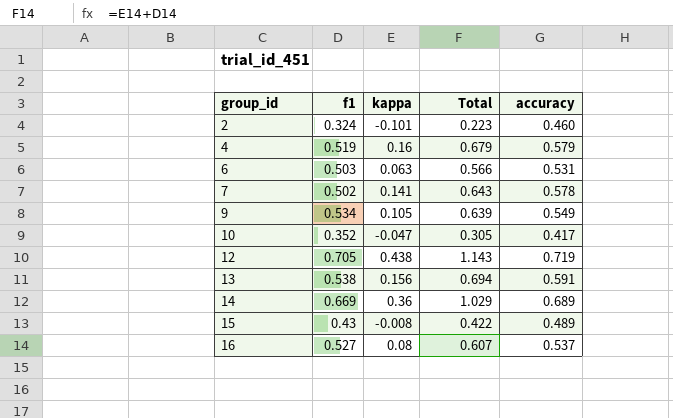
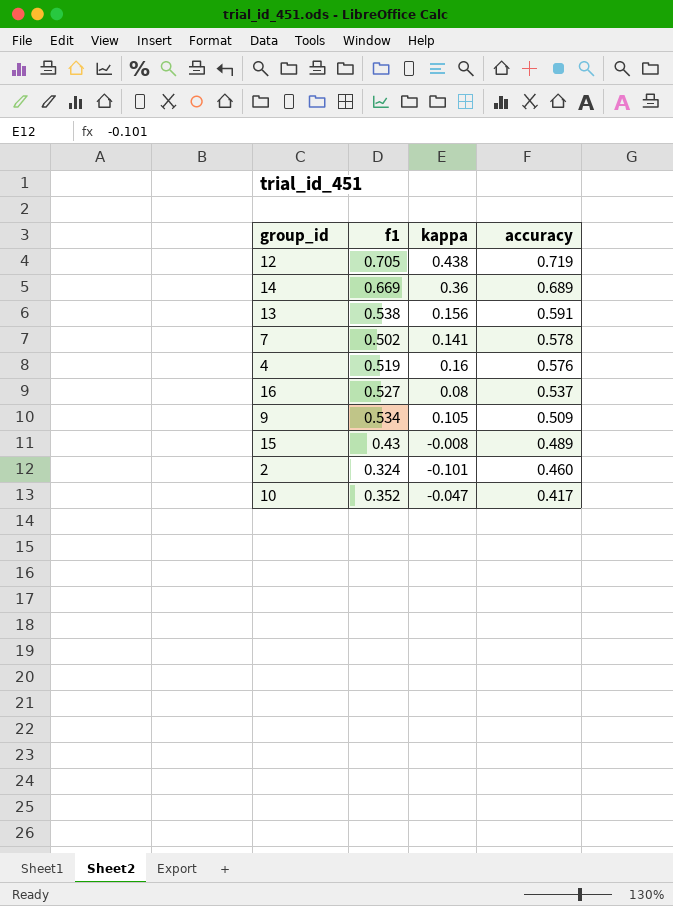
row order: group_id ascending -> accuracy descending
column Total | formula: [f1] + [kappa] -> none
row 6: 0.503 | 0.063 | 0.566 | 0.531 -> none
4 | accuracy: 0.579 -> 0.576
9 | accuracy: 0.549 -> 0.509

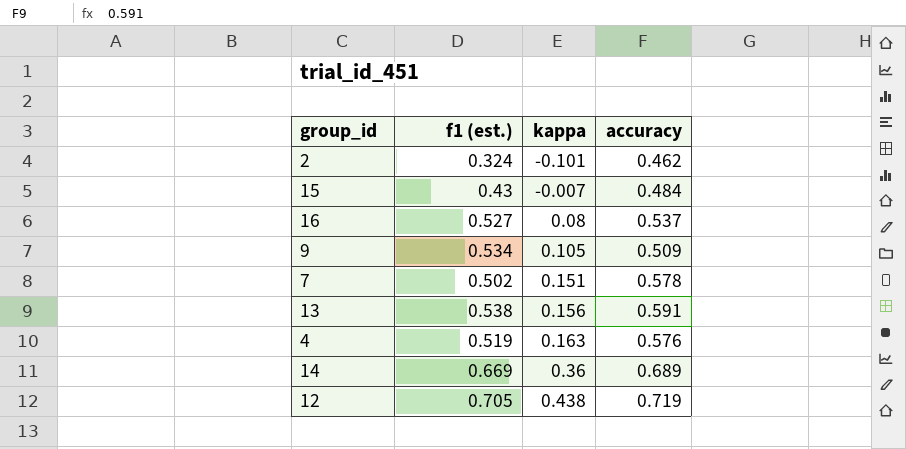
row order: accuracy descending -> kappa ascending
column name: f1 -> f1 (est.)
row 10: 0.352 | -0.047 | 0.417 -> none
2 | accuracy: 0.460 -> 0.462
15 | kappa: -0.008 -> -0.007
15 | accuracy: 0.489 -> 0.484
7 | kappa: 0.141 -> 0.151
4 | kappa: 0.16 -> 0.163

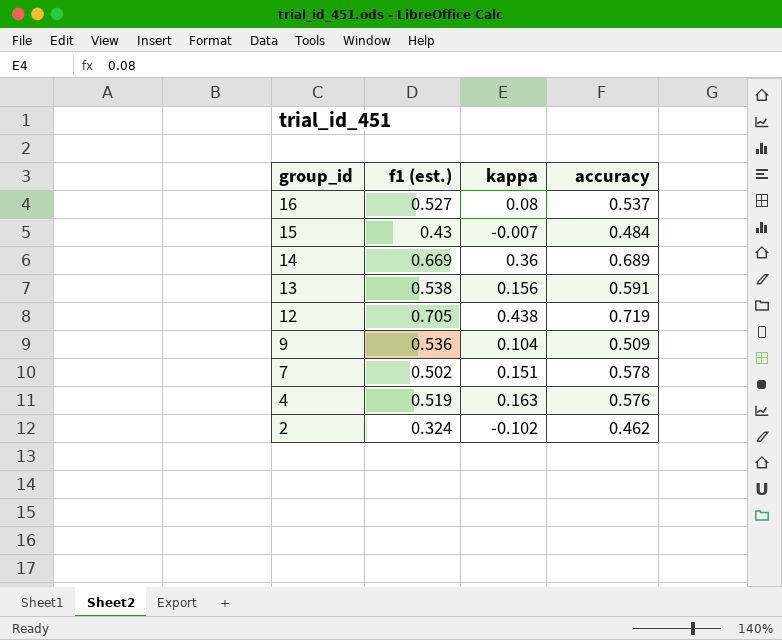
row order: kappa ascending -> group_id descending
9 | f1 (est.): 0.534 -> 0.536
9 | kappa: 0.105 -> 0.104
2 | kappa: -0.101 -> -0.102

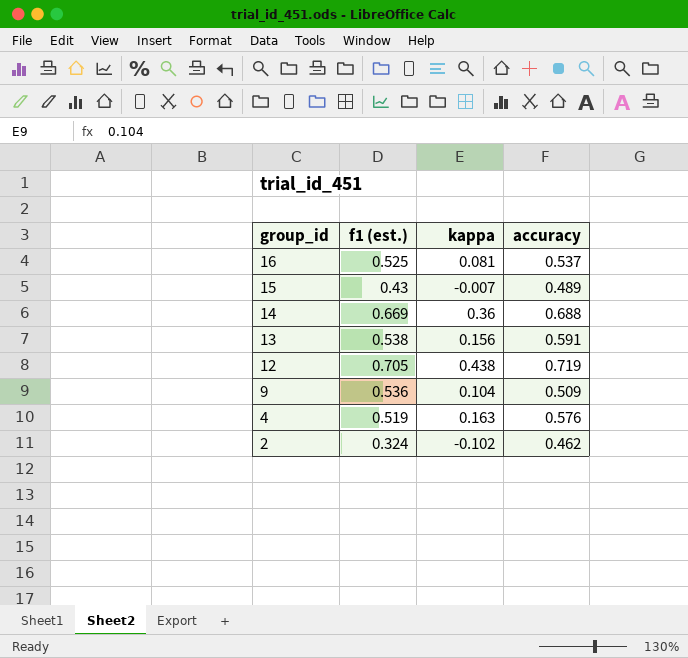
row 7: 0.502 | 0.151 | 0.578 -> none
16 | f1 (est.): 0.527 -> 0.525
16 | kappa: 0.08 -> 0.081
15 | accuracy: 0.484 -> 0.489
14 | accuracy: 0.689 -> 0.688

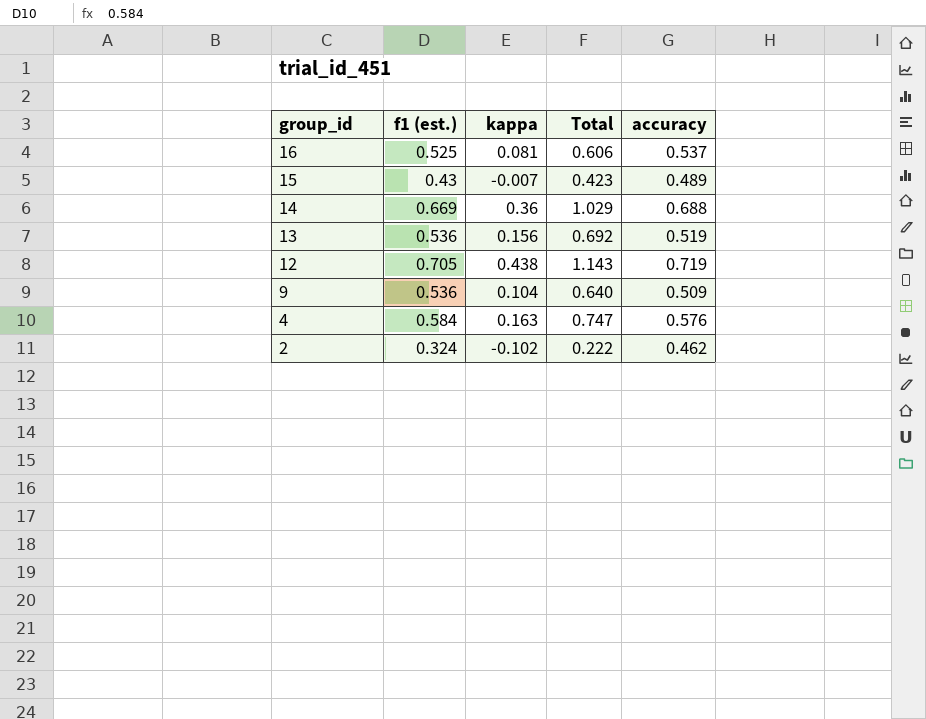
column Total | formula: none -> [f1 (est.)] + [kappa]
13 | f1 (est.): 0.538 -> 0.536
13 | accuracy: 0.591 -> 0.519
4 | f1 (est.): 0.519 -> 0.584

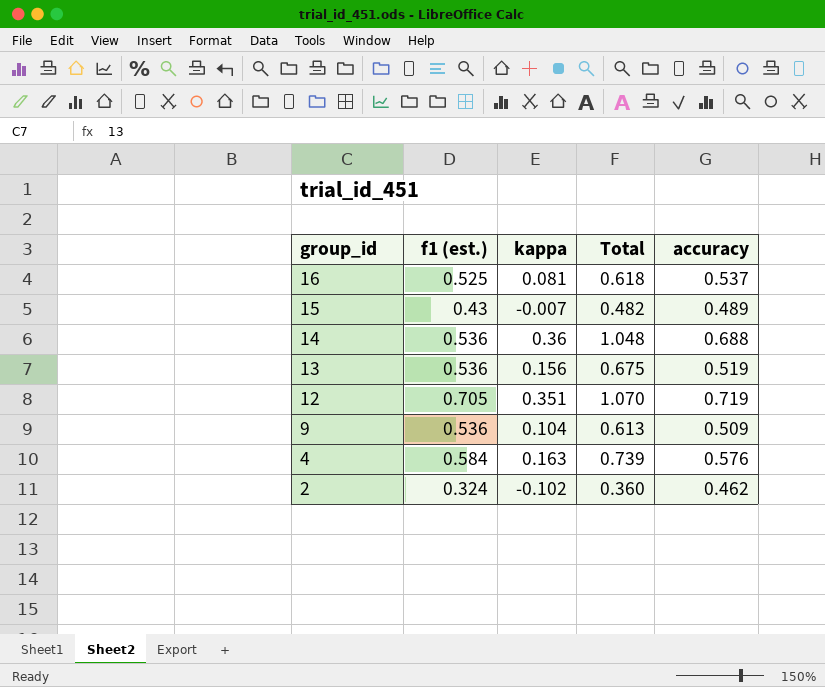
column Total | formula: [f1 (est.)] + [kappa] -> [kappa] + [accuracy]
14 | f1 (est.): 0.669 -> 0.536
12 | kappa: 0.438 -> 0.351

